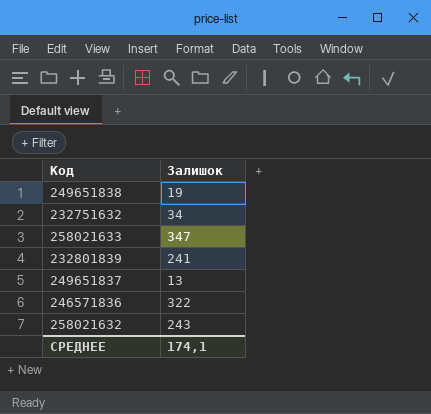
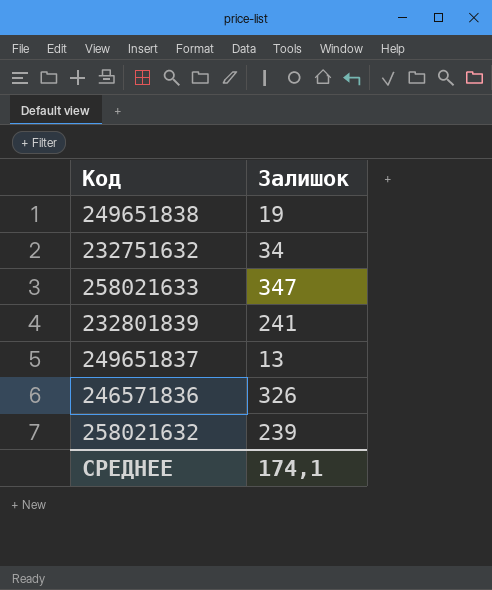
246571836 | Залишок: 322 -> 326
258021632 | Залишок: 243 -> 239

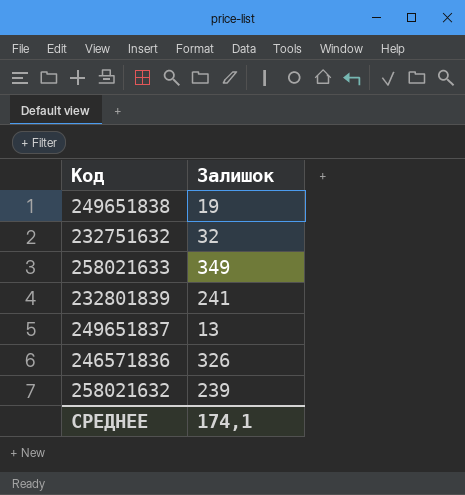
232751632 | Залишок: 34 -> 32
258021633 | Залишок: 347 -> 349

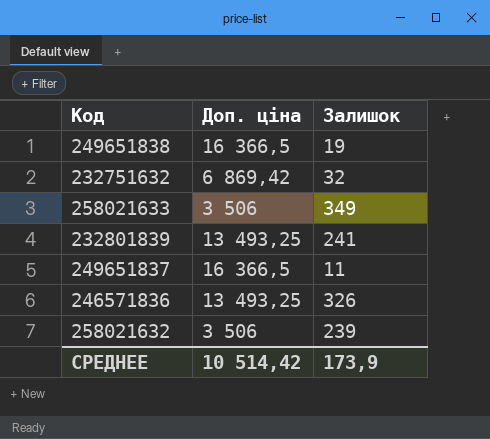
column Доп. ціна | position: none -> 2
249651837 | Залишок: 13 -> 11
СРЕДНЕЕ | Залишок: 174,1 -> 173,9

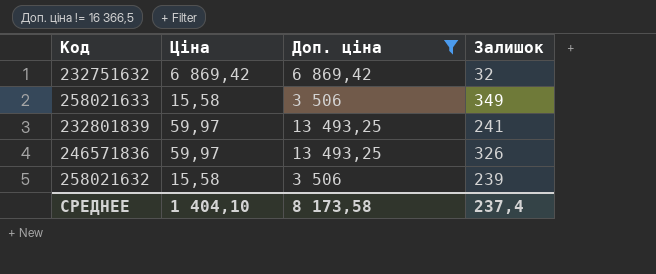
filter: none -> Доп. ціна != 16 366,5
column Ціна | position: none -> 2
СРЕДНЕЕ | Доп. ціна: 10 514,42 -> 8 173,58
СРЕДНЕЕ | Залишок: 173,9 -> 237,4

